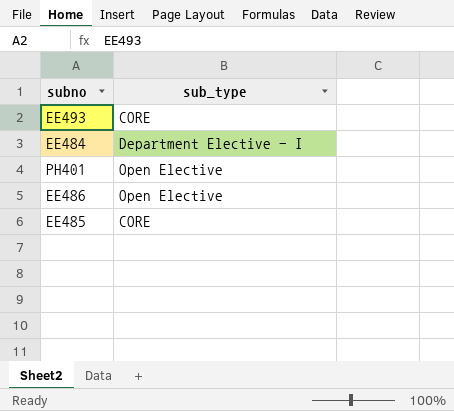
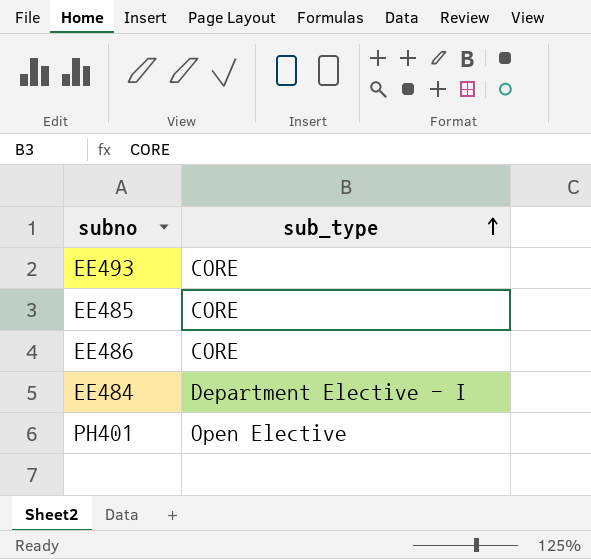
row order: none -> sub_type ascending
EE486 | sub_type: Open Elective -> CORE

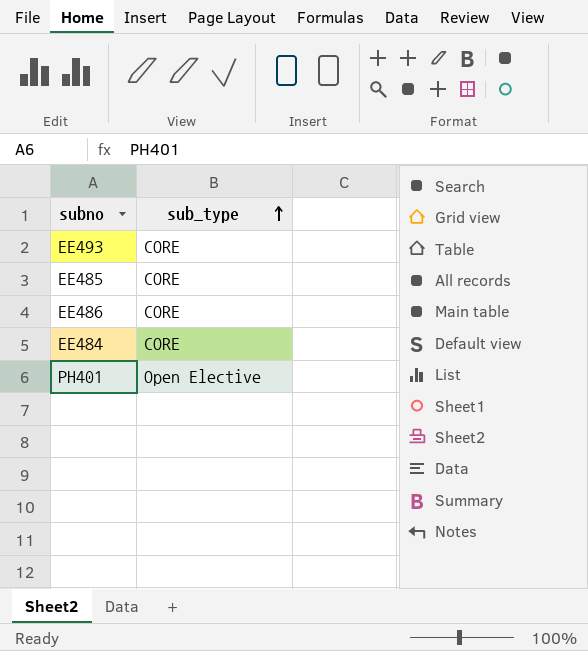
EE484 | sub_type: Department Elective - I -> CORE

